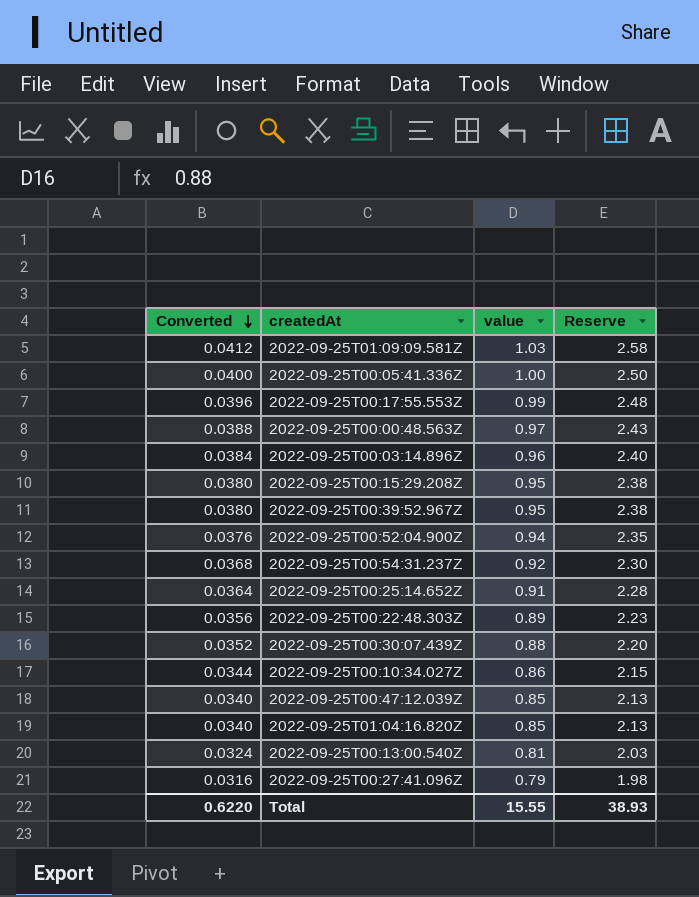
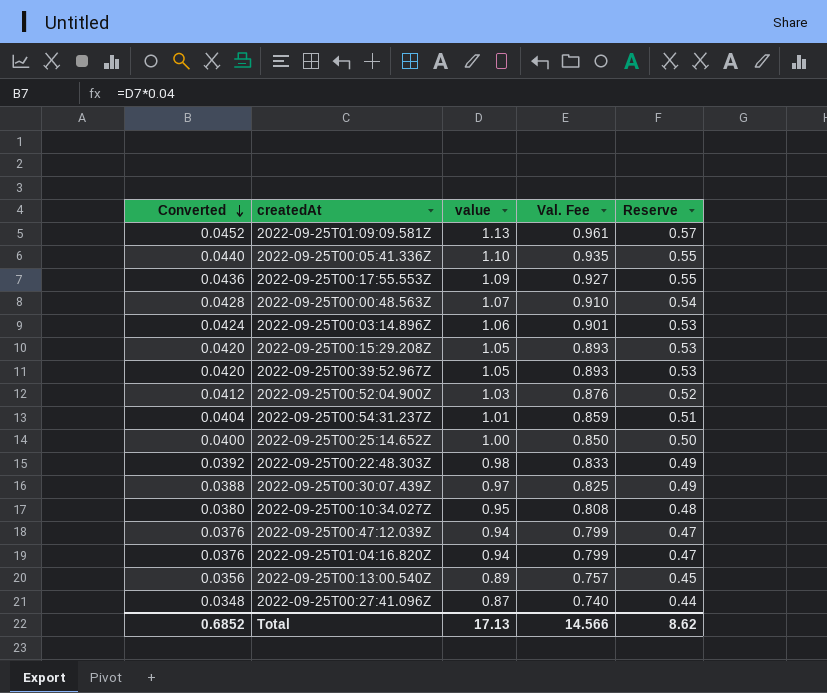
column Val. Fee | formula: none -> [value] * 0.85
column Reserve | formula: [value] * 2.5 -> [value] * 0.5
2022-09-25T01:09:09.581Z | Converted: 0.0412 -> 0.0452
2022-09-25T01:09:09.581Z | value: 1.03 -> 1.13
2022-09-25T00:05:41.336Z | Converted: 0.0400 -> 0.0440
2022-09-25T00:05:41.336Z | value: 1.00 -> 1.10
2022-09-25T00:17:55.553Z | Converted: 0.0396 -> 0.0436
2022-09-25T00:17:55.553Z | value: 0.99 -> 1.09
2022-09-25T00:00:48.563Z | Converted: 0.0388 -> 0.0428
2022-09-25T00:00:48.563Z | value: 0.97 -> 1.07
2022-09-25T00:03:14.896Z | Converted: 0.0384 -> 0.0424
2022-09-25T00:03:14.896Z | value: 0.96 -> 1.06
2022-09-25T00:15:29.208Z | Converted: 0.0380 -> 0.0420
2022-09-25T00:15:29.208Z | value: 0.95 -> 1.05
2022-09-25T00:39:52.967Z | Converted: 0.0380 -> 0.0420
2022-09-25T00:39:52.967Z | value: 0.95 -> 1.05
2022-09-25T00:52:04.900Z | Converted: 0.0376 -> 0.0412
2022-09-25T00:52:04.900Z | value: 0.94 -> 1.03
2022-09-25T00:54:31.237Z | Converted: 0.0368 -> 0.0404
2022-09-25T00:54:31.237Z | value: 0.92 -> 1.01
2022-09-25T00:25:14.652Z | Converted: 0.0364 -> 0.0400
2022-09-25T00:25:14.652Z | value: 0.91 -> 1.00
2022-09-25T00:22:48.303Z | Converted: 0.0356 -> 0.0392
2022-09-25T00:22:48.303Z | value: 0.89 -> 0.98
2022-09-25T00:30:07.439Z | Converted: 0.0352 -> 0.0388
2022-09-25T00:30:07.439Z | value: 0.88 -> 0.97
2022-09-25T00:10:34.027Z | Converted: 0.0344 -> 0.0380
2022-09-25T00:10:34.027Z | value: 0.86 -> 0.95
2022-09-25T00:47:12.039Z | Converted: 0.0340 -> 0.0376
2022-09-25T00:47:12.039Z | value: 0.85 -> 0.94
2022-09-25T01:04:16.820Z | Converted: 0.0340 -> 0.0376
2022-09-25T01:04:16.820Z | value: 0.85 -> 0.94
2022-09-25T00:13:00.540Z | Converted: 0.0324 -> 0.0356
2022-09-25T00:13:00.540Z | value: 0.81 -> 0.89
2022-09-25T00:27:41.096Z | Converted: 0.0316 -> 0.0348
2022-09-25T00:27:41.096Z | value: 0.79 -> 0.87
Total | Converted: 0.6220 -> 0.6852
Total | value: 15.55 -> 17.13
Total | Reserve: 38.93 -> 8.62

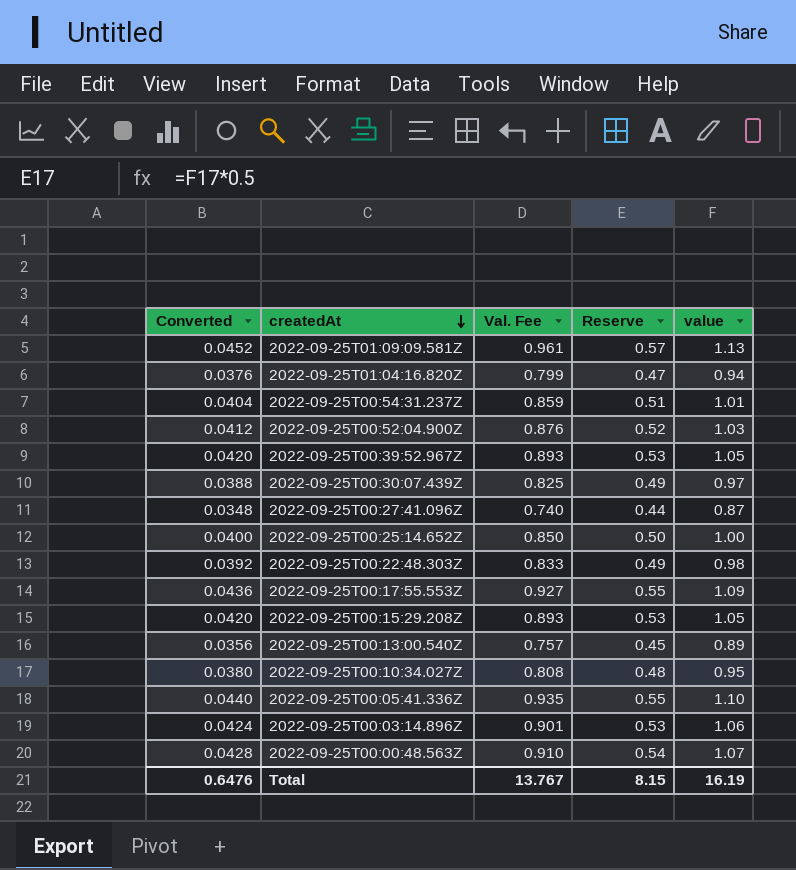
row order: Converted descending -> createdAt descending
column value | position: 3 -> 5
row 2022-09-25T00:47:12.039Z: 0.0376 | 0.94 | 0.799 | 0.47 -> none
Total | Converted: 0.6852 -> 0.6476
Total | Val. Fee: 14.566 -> 13.767
Total | Reserve: 8.62 -> 8.15
Total | value: 17.13 -> 16.19

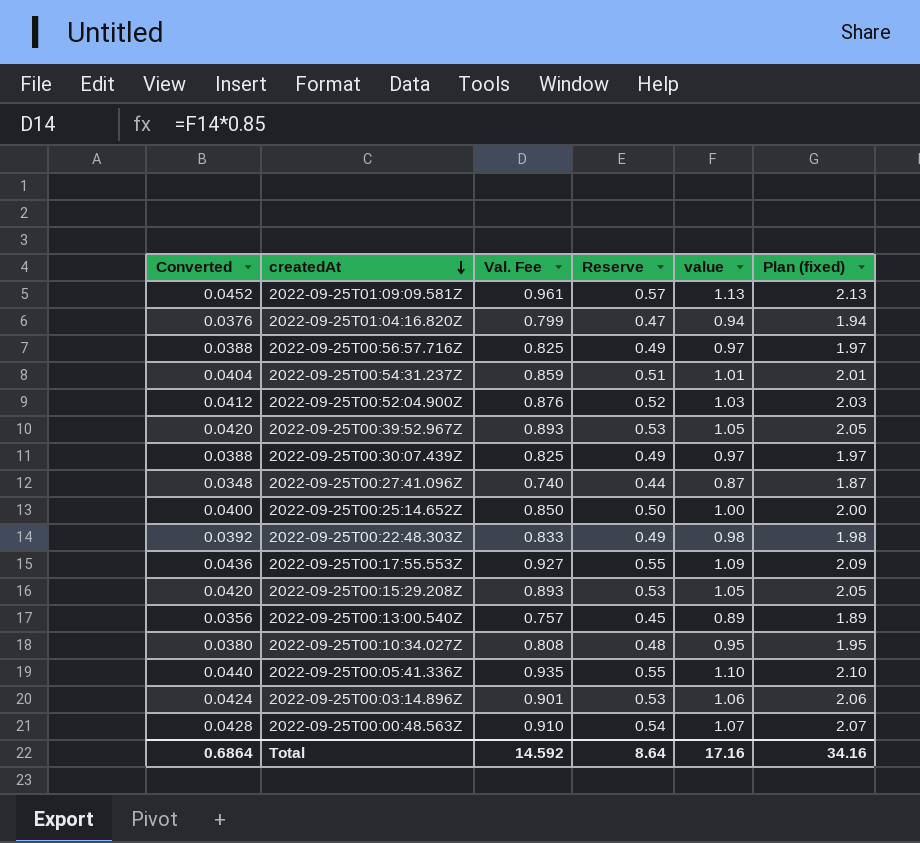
column Plan (fixed) | formula: none -> [value] + 1
row 2022-09-25T00:56:57.716Z: none -> 0.0388 | 0.825 | 0.49 | 0.97 | 1.97
Total | Converted: 0.6476 -> 0.6864
Total | Val. Fee: 13.767 -> 14.592
Total | Reserve: 8.15 -> 8.64
Total | value: 16.19 -> 17.16

